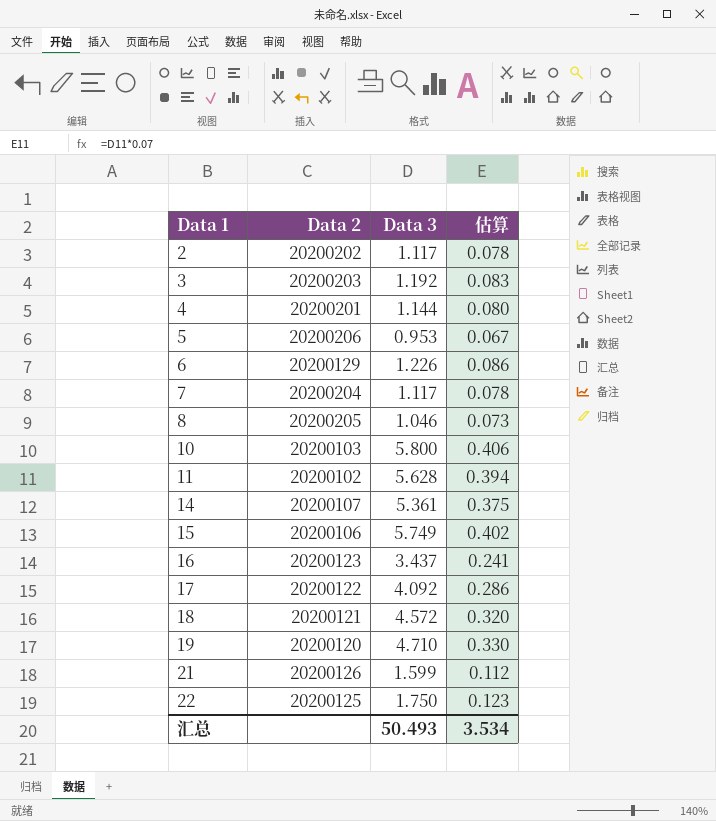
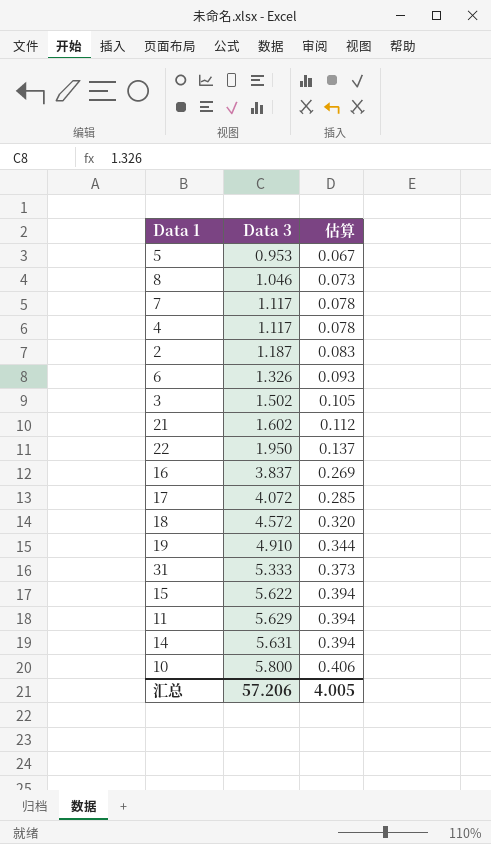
row order: Data 1 ascending -> Data 3 ascending
column Data 2 | position: 2 -> none
4 | Data 3: 1.144 -> 1.117
4 | 估算: 0.080 -> 0.078
2 | Data 3: 1.117 -> 1.187
2 | 估算: 0.078 -> 0.083
6 | Data 3: 1.226 -> 1.326
6 | 估算: 0.086 -> 0.093
3 | Data 3: 1.192 -> 1.502
3 | 估算: 0.083 -> 0.105
21 | Data 3: 1.599 -> 1.602
22 | Data 3: 1.750 -> 1.950
22 | 估算: 0.123 -> 0.137
16 | Data 3: 3.437 -> 3.837
16 | 估算: 0.241 -> 0.269
17 | Data 3: 4.092 -> 4.072
17 | 估算: 0.286 -> 0.285
19 | Data 3: 4.710 -> 4.910
19 | 估算: 0.330 -> 0.344
row 31: none -> 5.333 | 0.373
15 | Data 3: 5.749 -> 5.622
15 | 估算: 0.402 -> 0.394
11 | Data 3: 5.628 -> 5.629
14 | Data 3: 5.361 -> 5.631
14 | 估算: 0.375 -> 0.394
汇总 | Data 3: 50.493 -> 57.206
汇总 | 估算: 3.534 -> 4.005

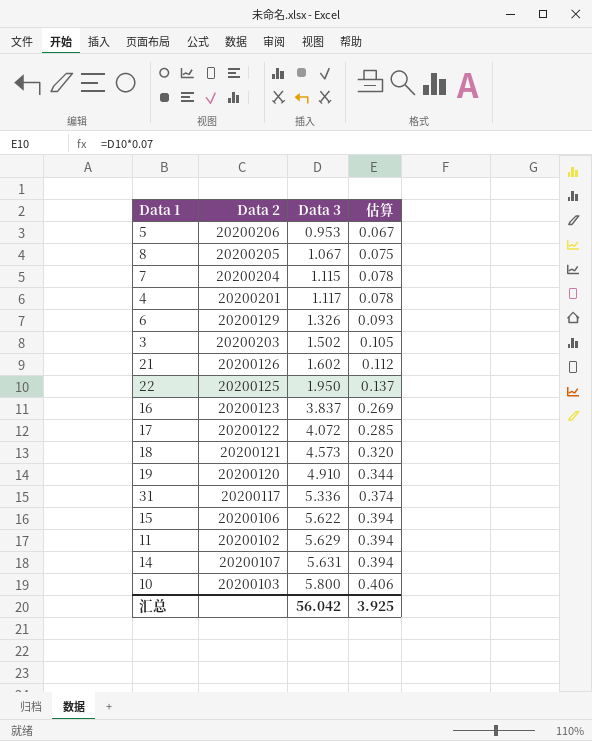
column Data 2 | position: none -> 2
row 2: 1.187 | 0.083 -> none
8 | Data 3: 1.046 -> 1.067
8 | 估算: 0.073 -> 0.075
7 | Data 3: 1.117 -> 1.115
18 | Data 3: 4.572 -> 4.573
31 | Data 3: 5.333 -> 5.336
31 | 估算: 0.373 -> 0.374
汇总 | Data 3: 57.206 -> 56.042
汇总 | 估算: 4.005 -> 3.925

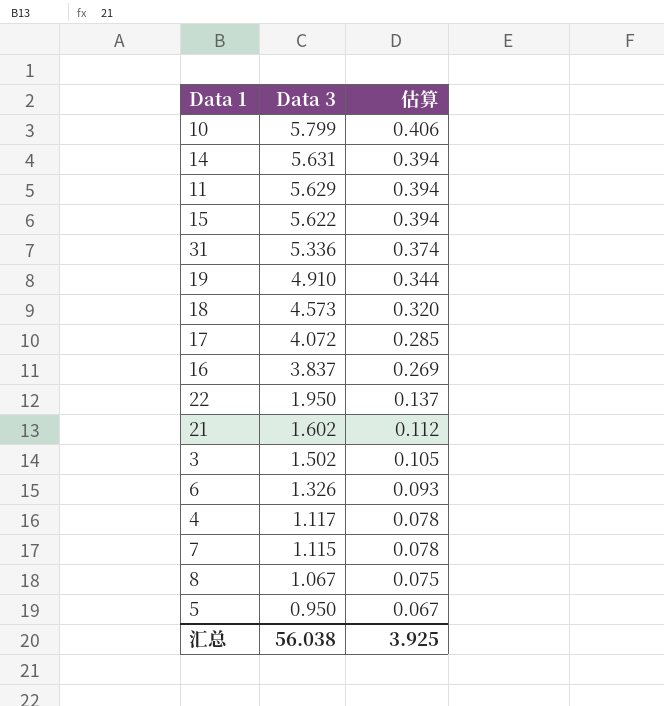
row order: Data 3 ascending -> Data 3 descending
column Data 2 | position: 2 -> none
10 | Data 3: 5.800 -> 5.799
5 | Data 3: 0.953 -> 0.950
汇总 | Data 3: 56.042 -> 56.038

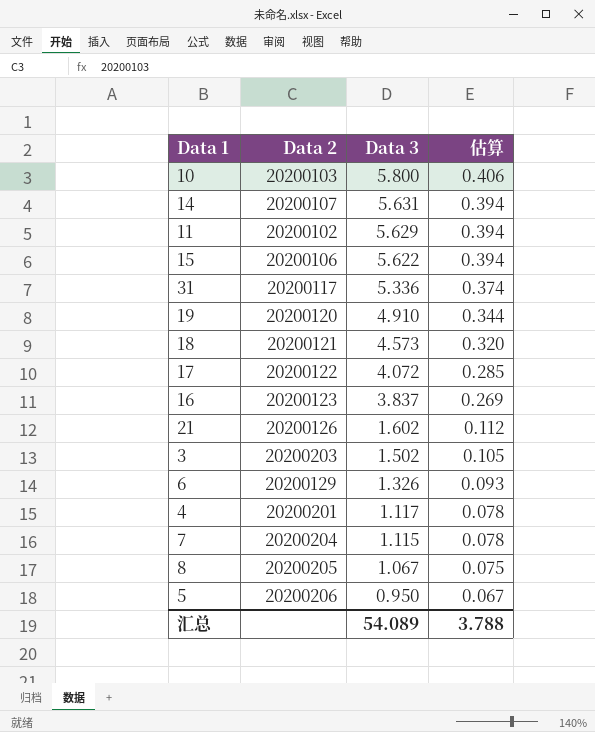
column Data 2 | position: none -> 2
row 22: 1.950 | 0.137 -> none
10 | Data 3: 5.799 -> 5.800
汇总 | Data 3: 56.038 -> 54.089
汇总 | 估算: 3.925 -> 3.788

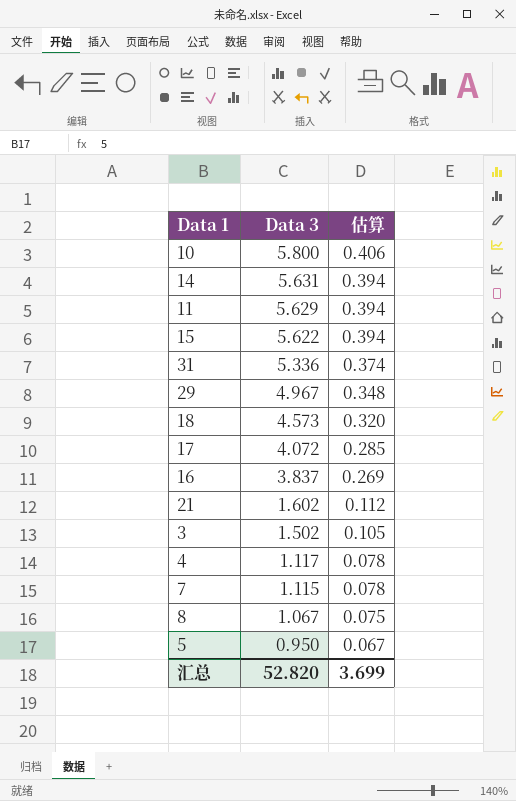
column Data 2 | position: 2 -> none
row 19: 20200120 | 4.910 | 0.344 -> none
row 6: 20200129 | 1.326 | 0.093 -> none
row 29: none -> 4.967 | 0.348
汇总 | Data 3: 54.089 -> 52.820
汇总 | 估算: 3.788 -> 3.699

